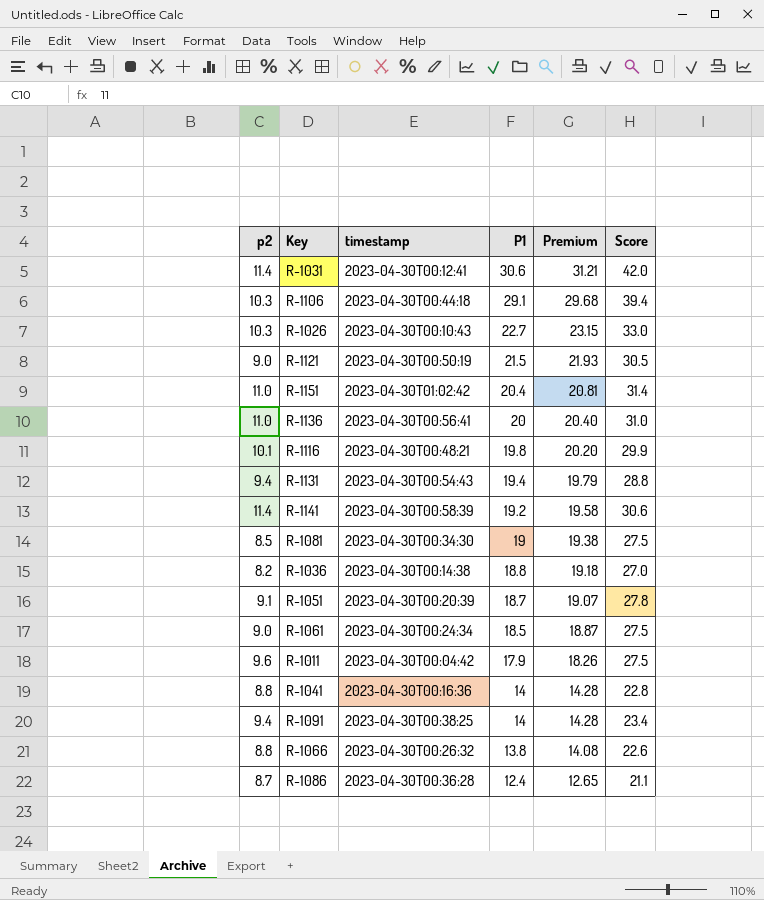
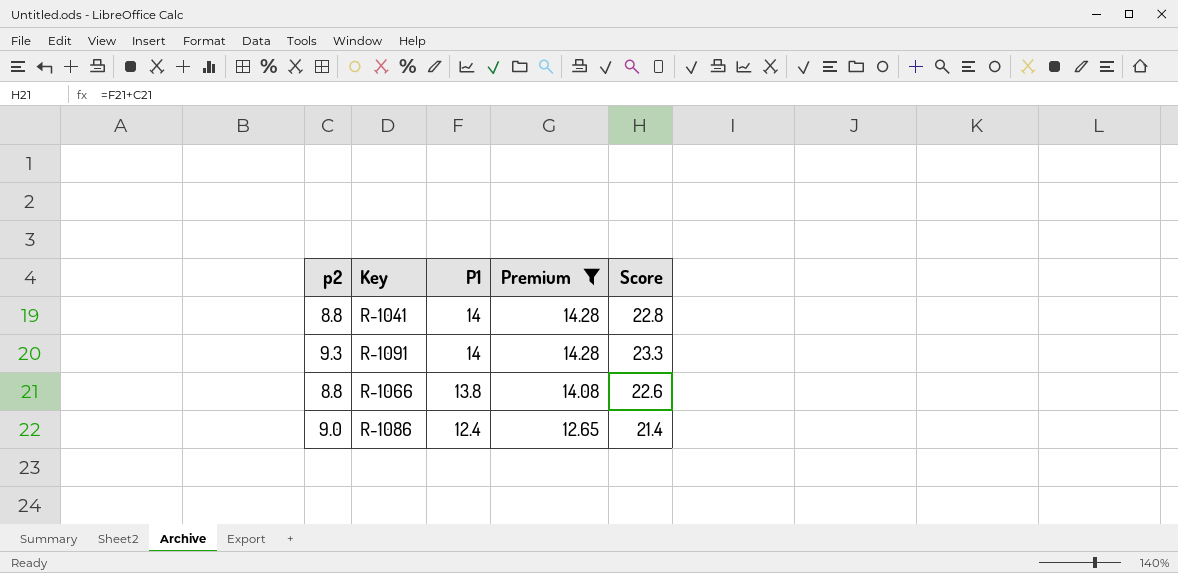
filter: none -> Premium <= 14.28
column timestamp | position: 3 -> none
R-1091 | p2: 9.4 -> 9.3
R-1091 | Score: 23.4 -> 23.3
R-1086 | p2: 8.7 -> 9.0
R-1086 | Score: 21.1 -> 21.4

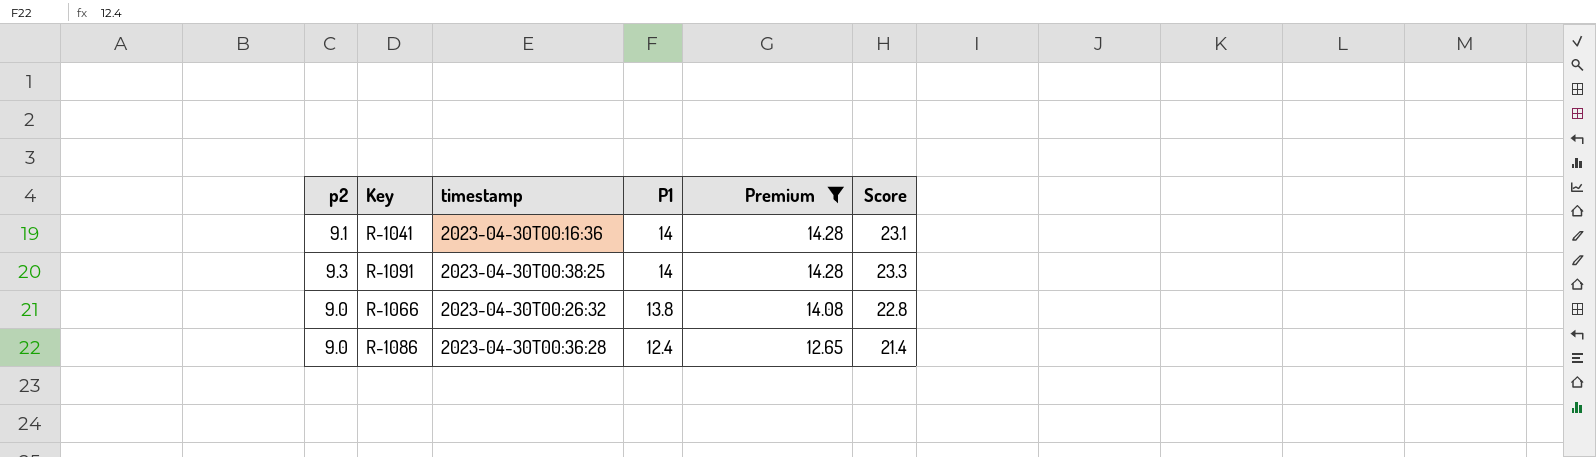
column timestamp | position: none -> 3
R-1041 | p2: 8.8 -> 9.1
R-1041 | Score: 22.8 -> 23.1
R-1066 | p2: 8.8 -> 9.0
R-1066 | Score: 22.6 -> 22.8

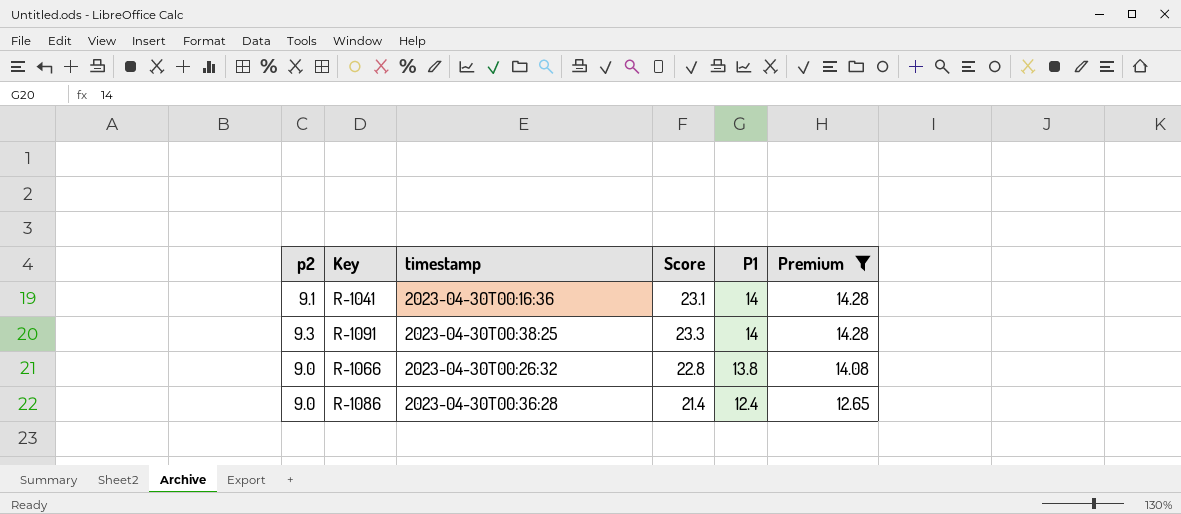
column Score | position: 6 -> 4

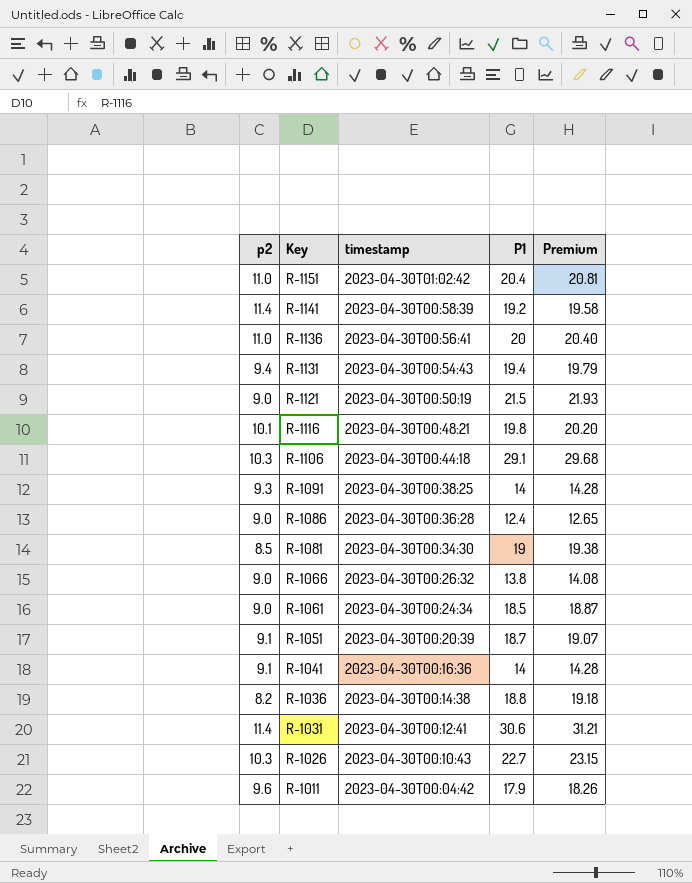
filter: Premium <= 14.28 -> none
row order: P1 descending -> Key descending
column Score | formula: [p2] + [P1] -> none

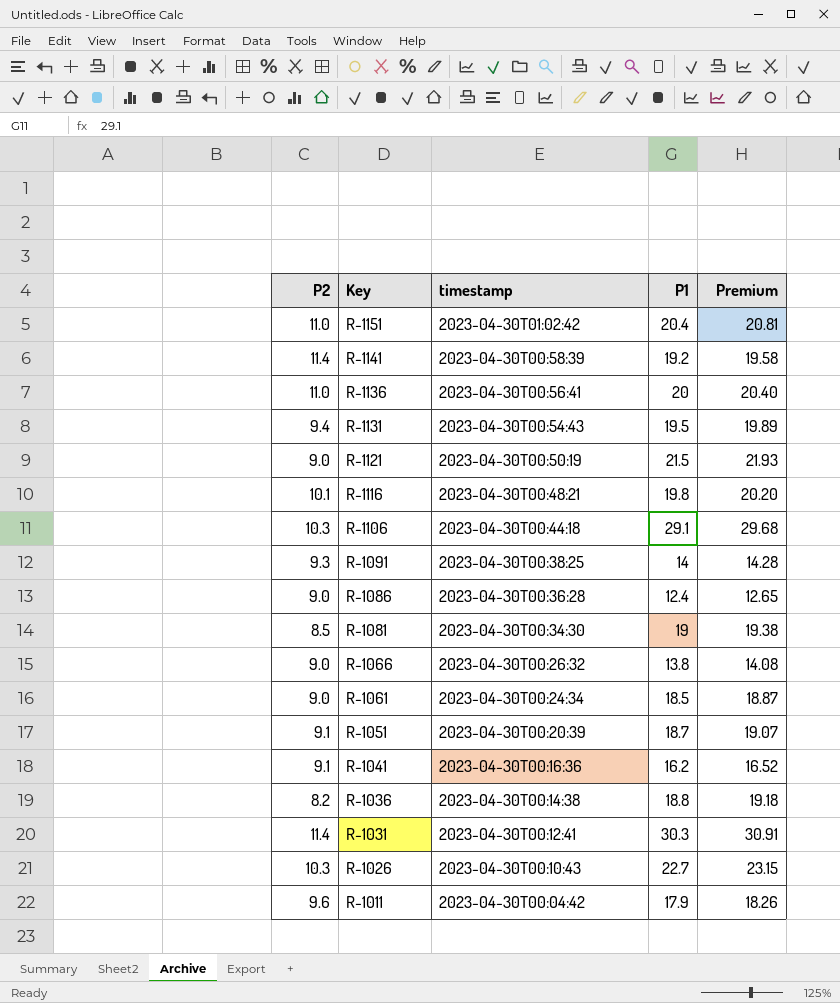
column name: p2 -> P2
R-1131 | P1: 19.4 -> 19.5
R-1131 | Premium: 19.79 -> 19.89
R-1041 | P1: 14 -> 16.2
R-1041 | Premium: 14.28 -> 16.52
R-1031 | P1: 30.6 -> 30.3
R-1031 | Premium: 31.21 -> 30.91

